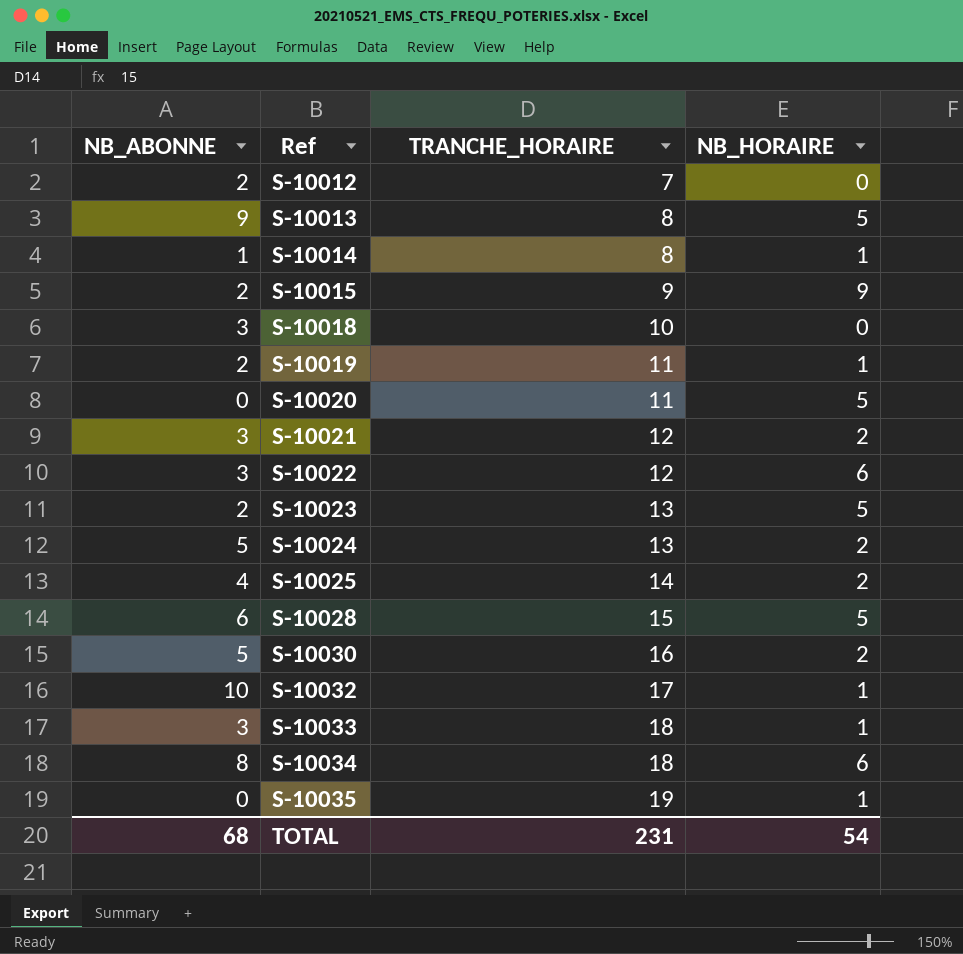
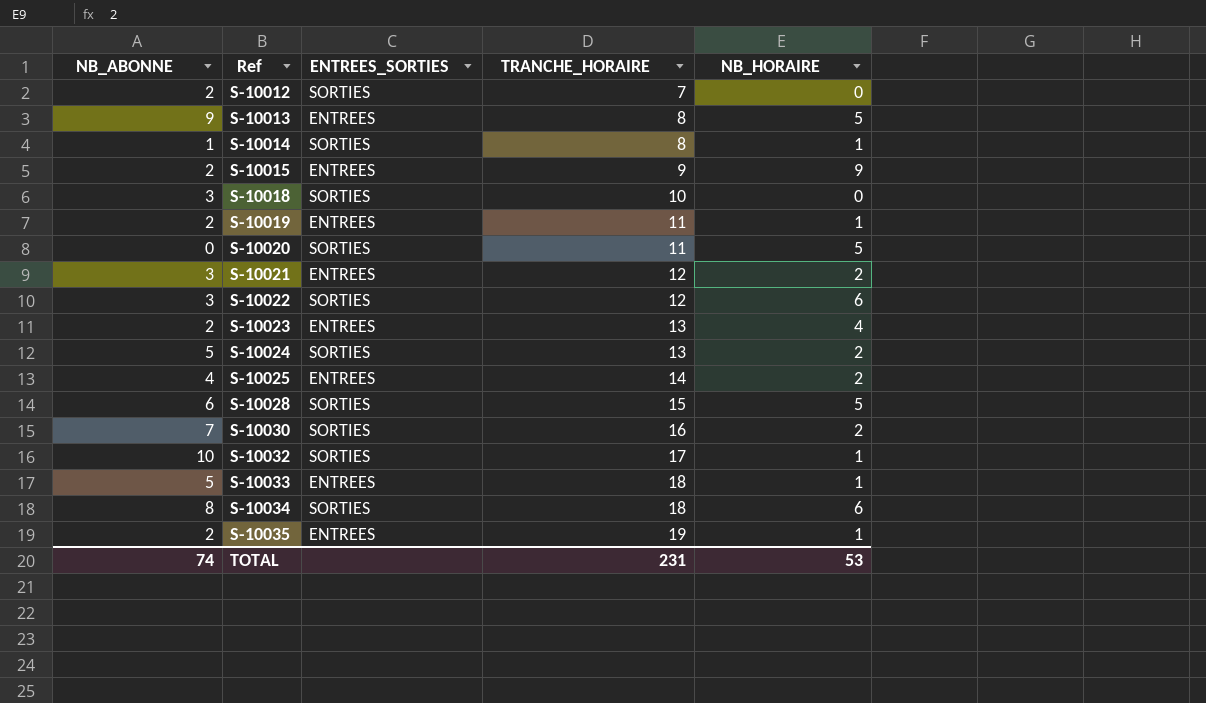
column ENTREES_SORTIES | position: none -> 3
S-10023 | NB_HORAIRE: 5 -> 4
S-10030 | NB_ABONNE: 5 -> 7
S-10033 | NB_ABONNE: 3 -> 5
S-10035 | NB_ABONNE: 0 -> 2
TOTAL | NB_ABONNE: 68 -> 74
TOTAL | NB_HORAIRE: 54 -> 53

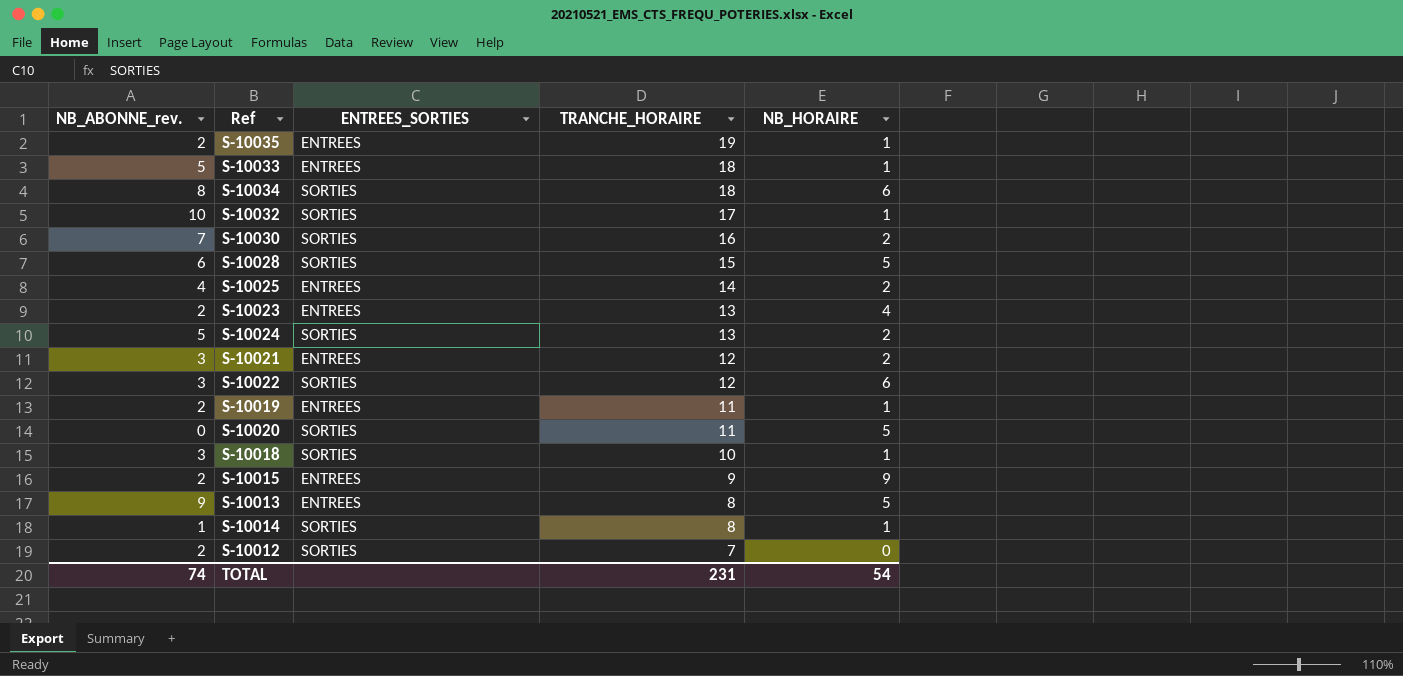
row order: Ref ascending -> TRANCHE_HORAIRE descending
column name: NB_ABONNE -> NB_ABONNE_rev.
S-10018 | NB_HORAIRE: 0 -> 1
TOTAL | NB_HORAIRE: 53 -> 54

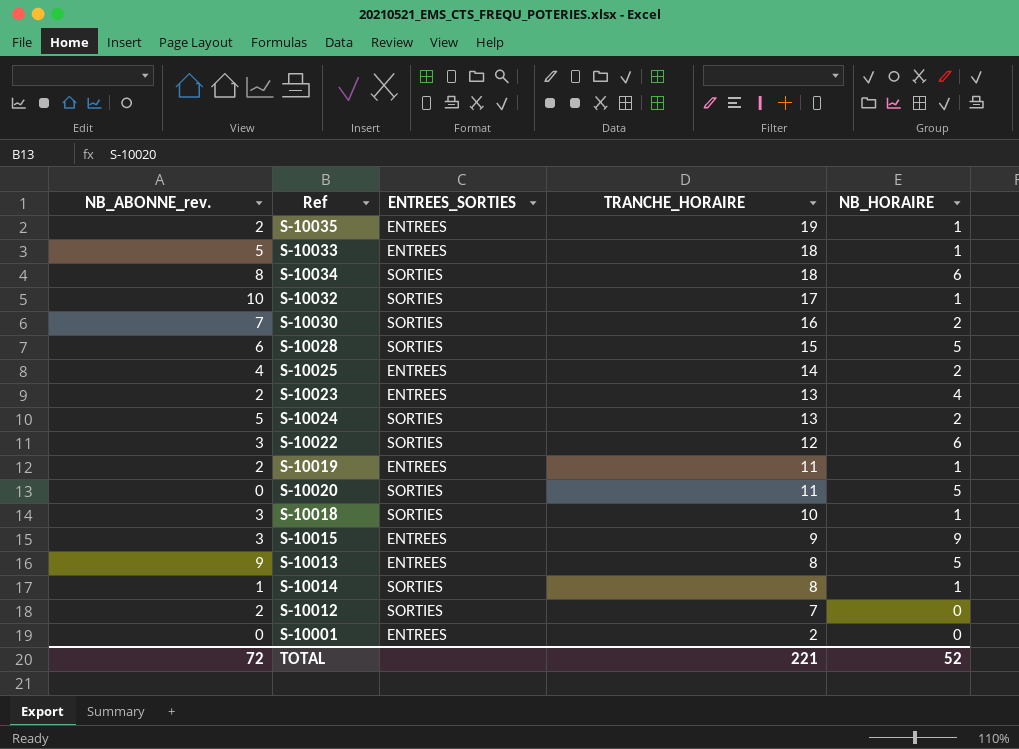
row S-10021: 3 | ENTREES | 12 | 2 -> none
S-10015 | NB_ABONNE_rev.: 2 -> 3
row S-10001: none -> 0 | ENTREES | 2 | 0
TOTAL | NB_ABONNE_rev.: 74 -> 72
TOTAL | TRANCHE_HORAIRE: 231 -> 221
TOTAL | NB_HORAIRE: 54 -> 52

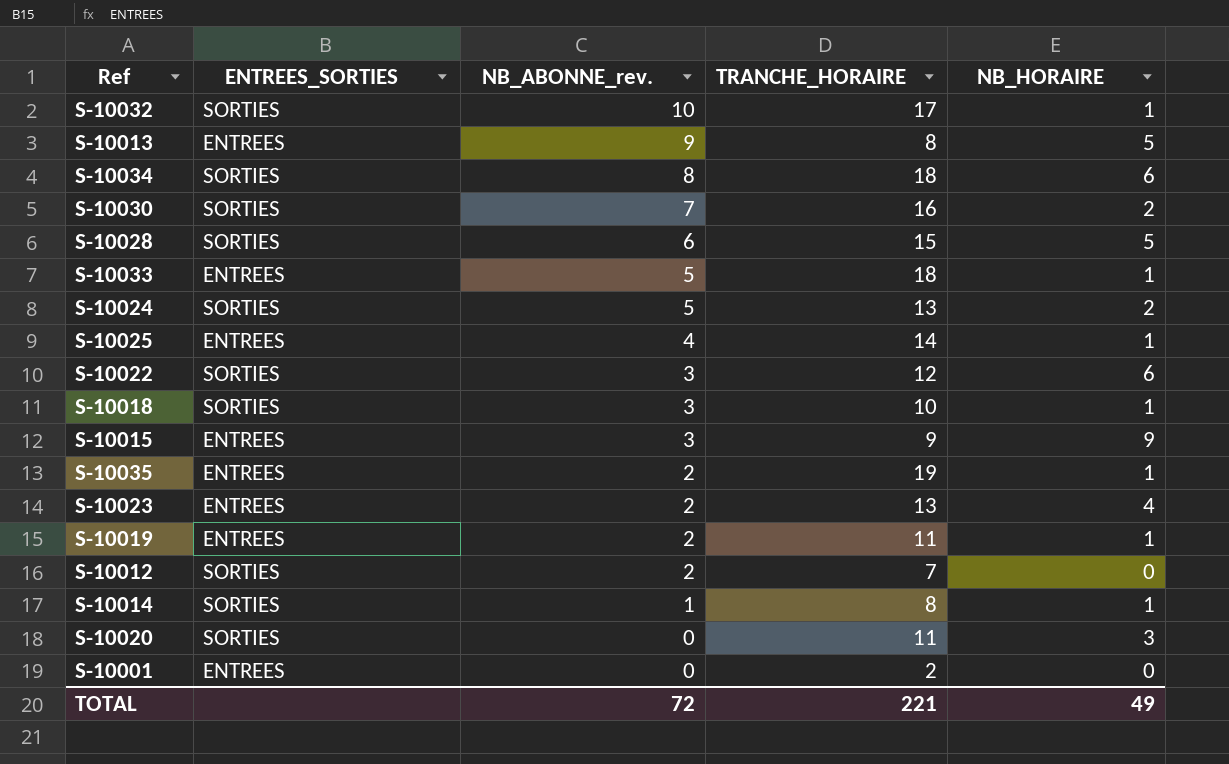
row order: TRANCHE_HORAIRE descending -> NB_ABONNE_rev. descending
column NB_ABONNE_rev. | position: 1 -> 3
S-10025 | NB_HORAIRE: 2 -> 1
S-10020 | NB_HORAIRE: 5 -> 3
TOTAL | NB_HORAIRE: 52 -> 49

